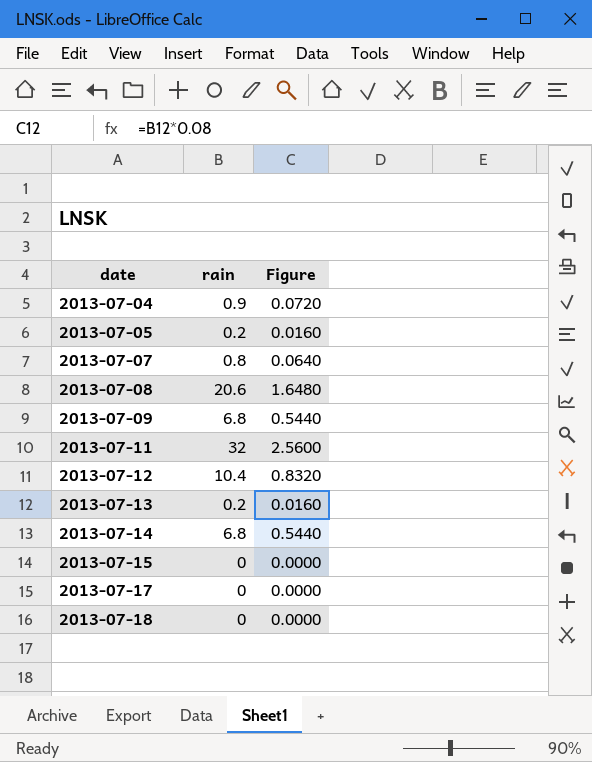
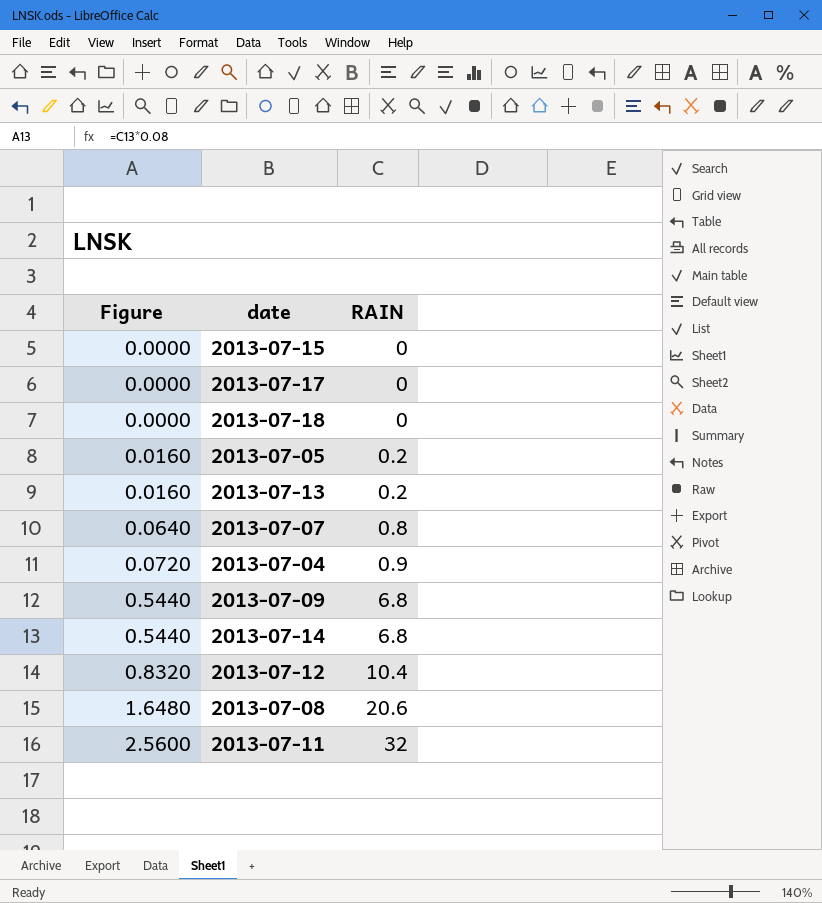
row order: date ascending -> Figure ascending
column Figure | position: 3 -> 1
column name: rain -> RAIN

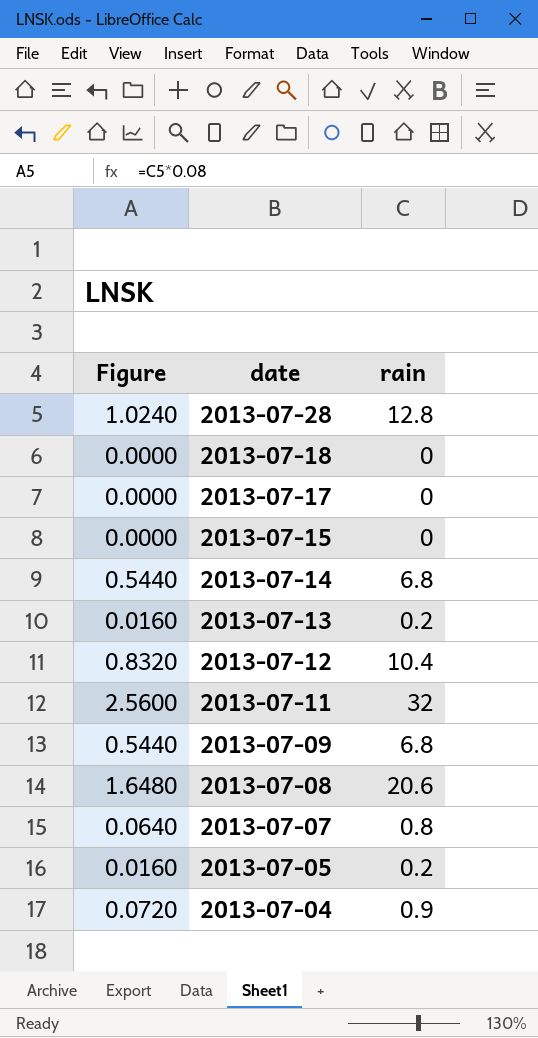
row order: Figure ascending -> date descending
column name: RAIN -> rain
row 2013-07-28: none -> 1.0240 | 12.8

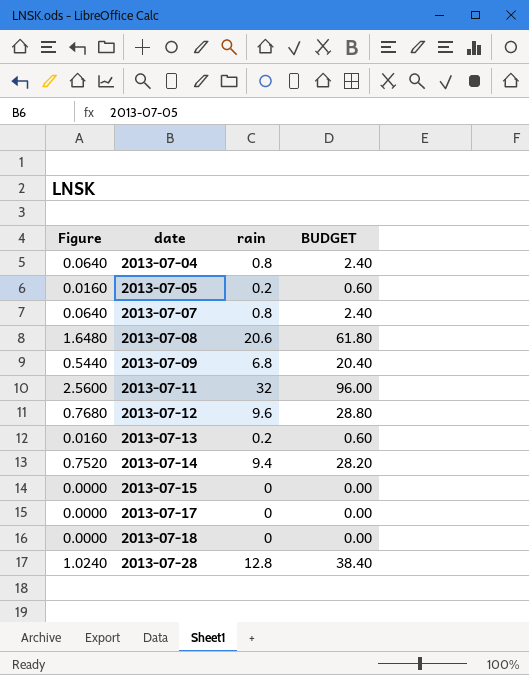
row order: date descending -> date ascending
column BUDGET | formula: none -> [rain] * 3
2013-07-04 | Figure: 0.0720 -> 0.0640
2013-07-04 | rain: 0.9 -> 0.8
2013-07-12 | Figure: 0.8320 -> 0.7680
2013-07-12 | rain: 10.4 -> 9.6
2013-07-14 | Figure: 0.5440 -> 0.7520
2013-07-14 | rain: 6.8 -> 9.4

